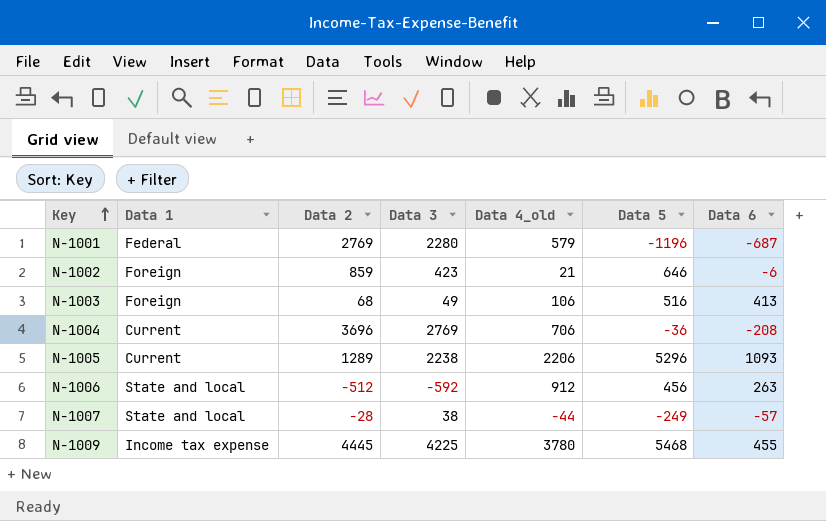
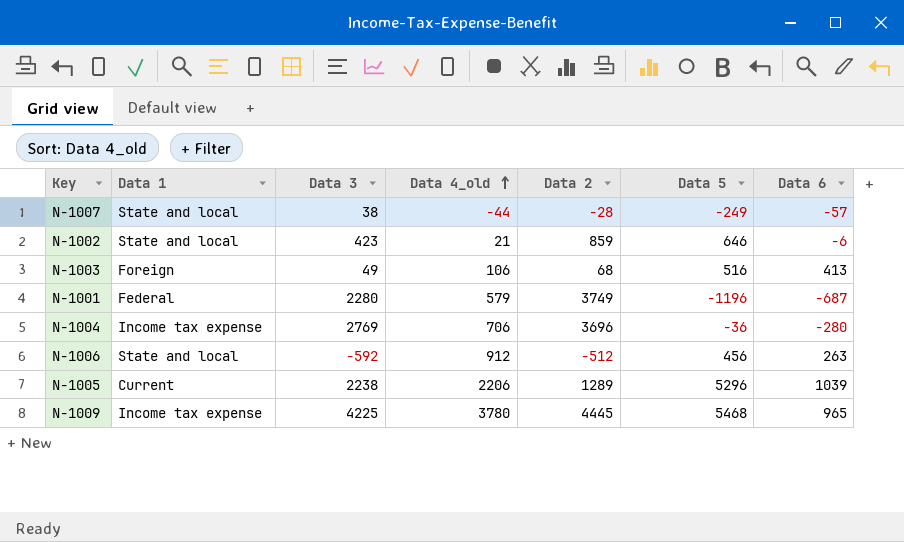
row order: Key ascending -> Data 4_old ascending
column Data 2 | position: 3 -> 5
N-1002 | Data 1: Foreign -> State and local
N-1001 | Data 2: 2769 -> 3749
N-1004 | Data 1: Current -> Income tax expense
N-1004 | Data 6: -208 -> -280
N-1005 | Data 6: 1093 -> 1039
N-1009 | Data 6: 455 -> 965

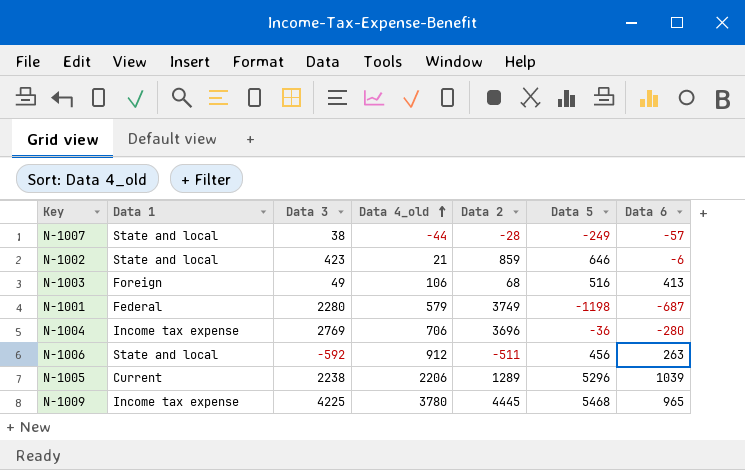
N-1001 | Data 5: -1196 -> -1198
N-1006 | Data 2: -512 -> -511

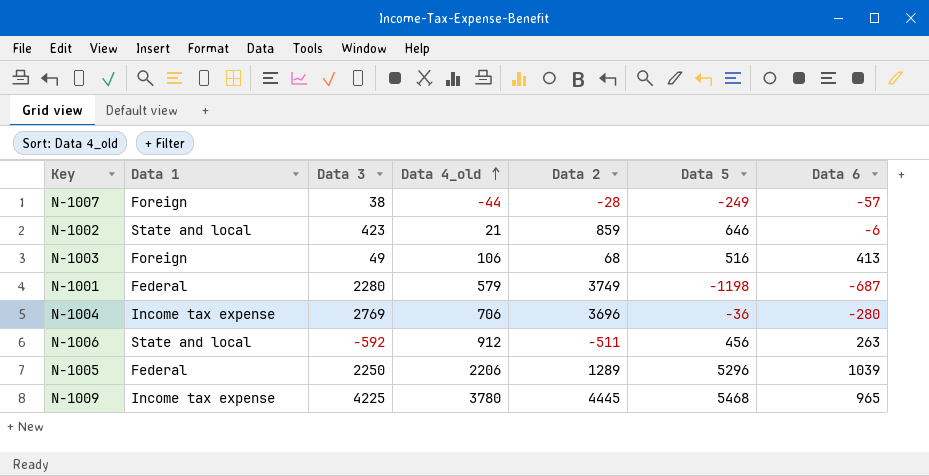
N-1007 | Data 1: State and local -> Foreign
N-1005 | Data 1: Current -> Federal
N-1005 | Data 3: 2238 -> 2250

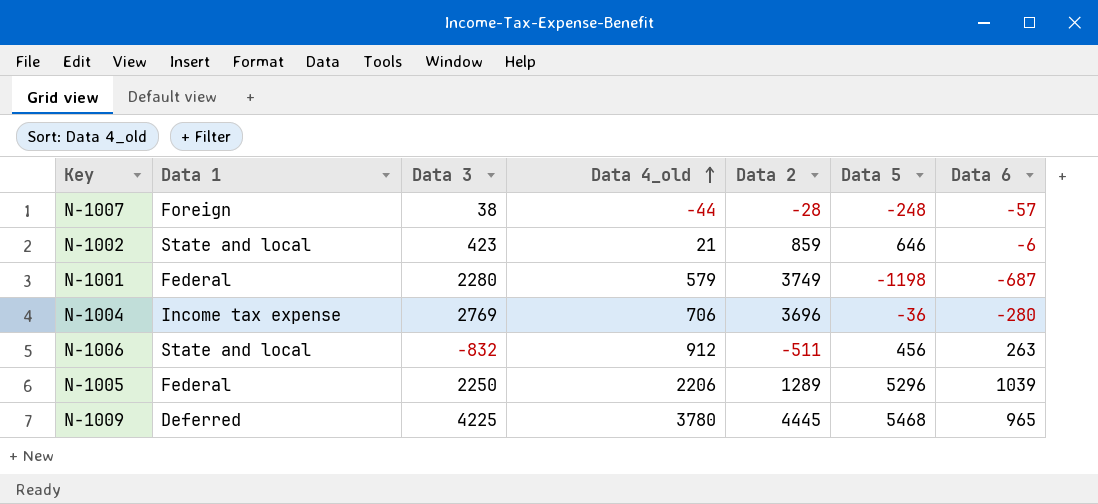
row N-1003: Foreign | 49 | 106 | 68 | 516 | 413 -> none
N-1007 | Data 5: -249 -> -248
N-1006 | Data 3: -592 -> -832
N-1009 | Data 1: Income tax expense -> Deferred

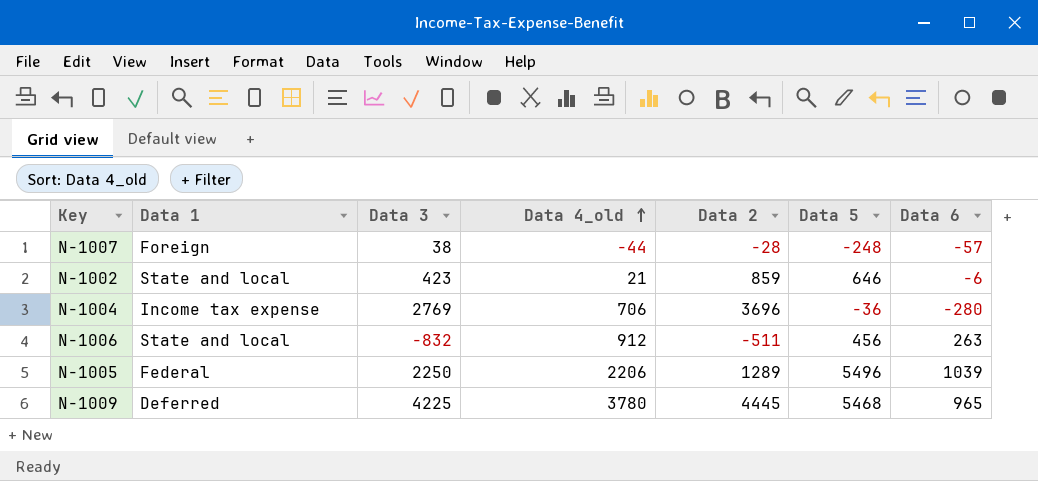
row N-1001: Federal | 2280 | 579 | 3749 | -1198 | -687 -> none
N-1005 | Data 5: 5296 -> 5496

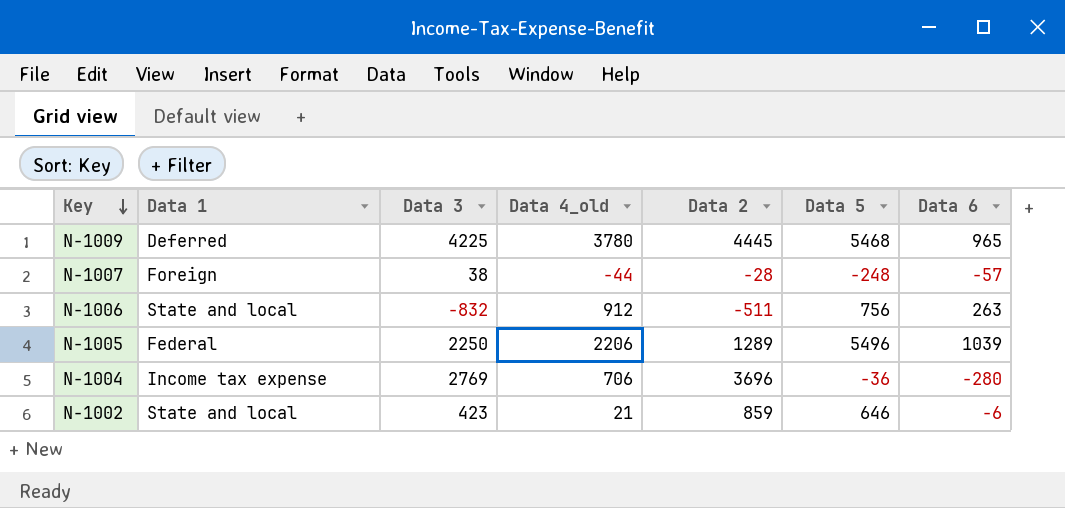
row order: Data 4_old ascending -> Key descending
N-1006 | Data 5: 456 -> 756

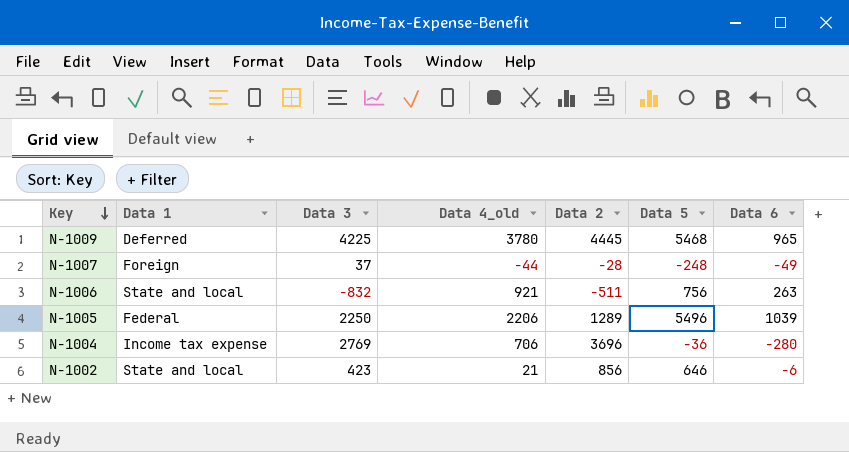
N-1007 | Data 3: 38 -> 37
N-1007 | Data 6: -57 -> -49
N-1006 | Data 4_old: 912 -> 921
N-1002 | Data 2: 859 -> 856

